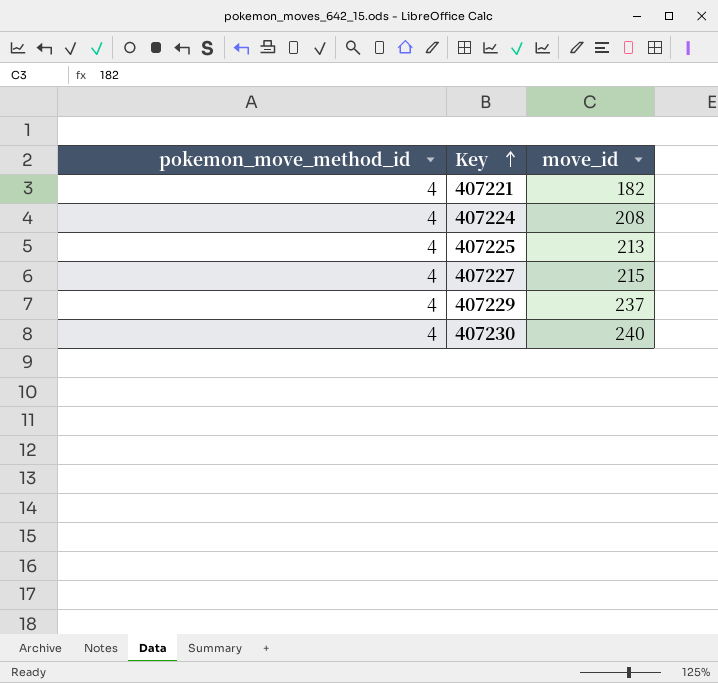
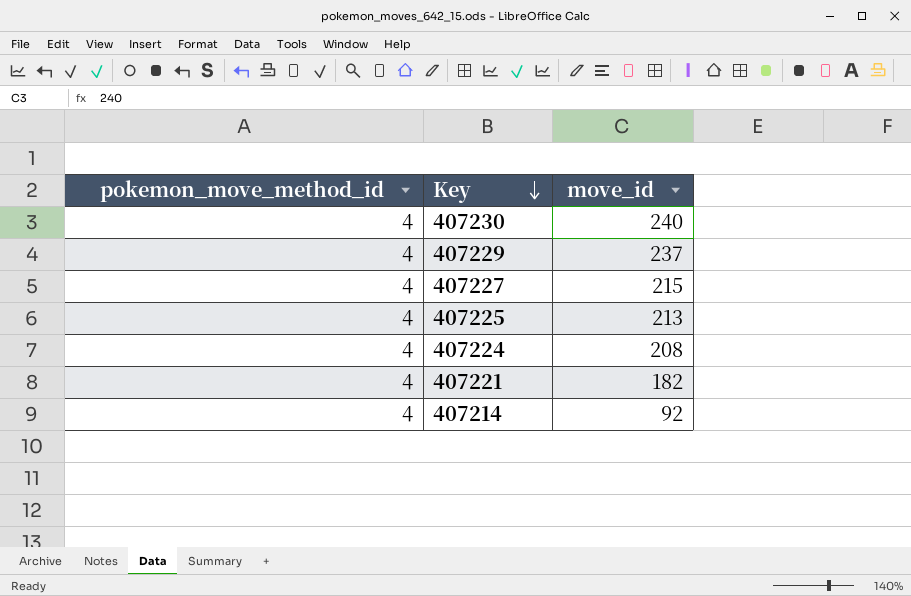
row order: Key ascending -> Key descending
row 407214: none -> 4 | 92

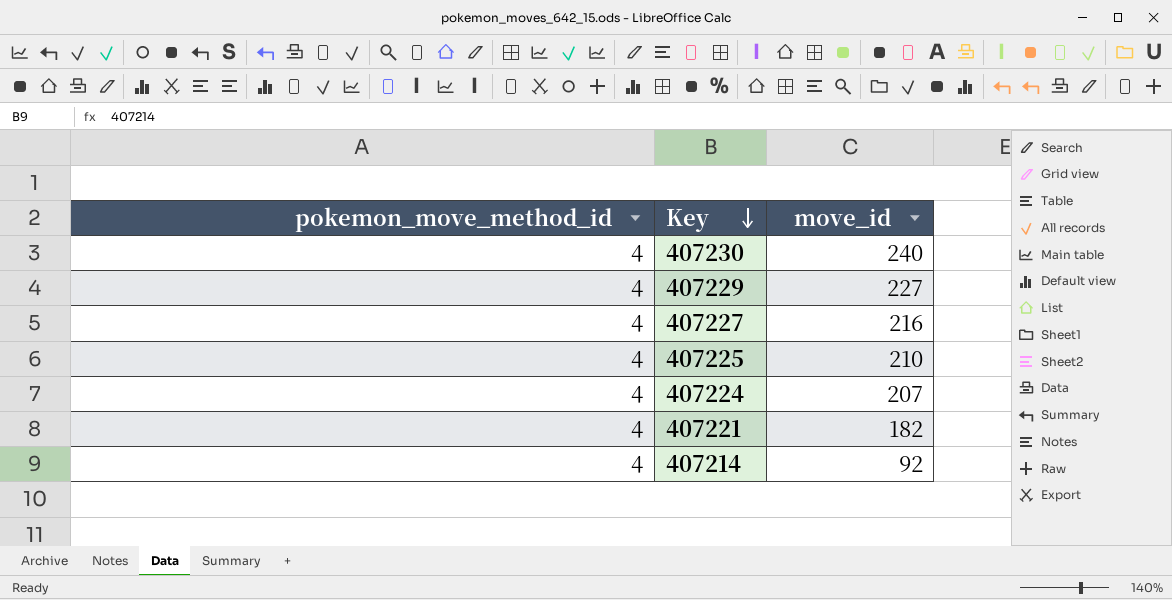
407229 | move_id: 237 -> 227
407227 | move_id: 215 -> 216
407225 | move_id: 213 -> 210
407224 | move_id: 208 -> 207

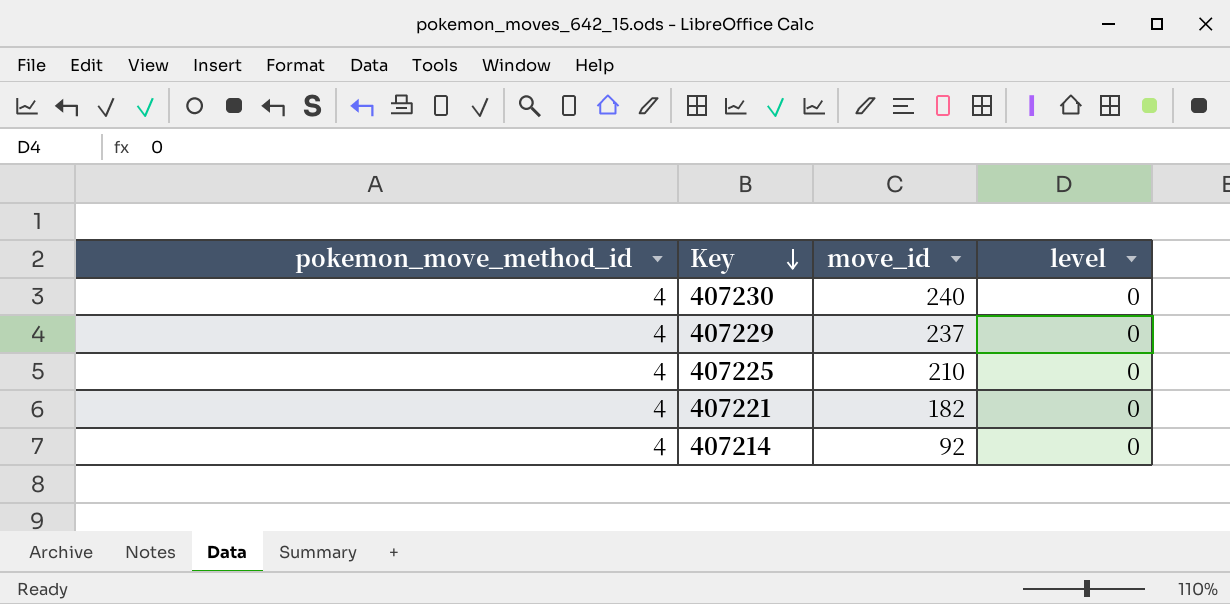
column level | position: none -> 4
row 407227: 4 | 216 -> none
row 407224: 4 | 207 -> none
407229 | move_id: 227 -> 237

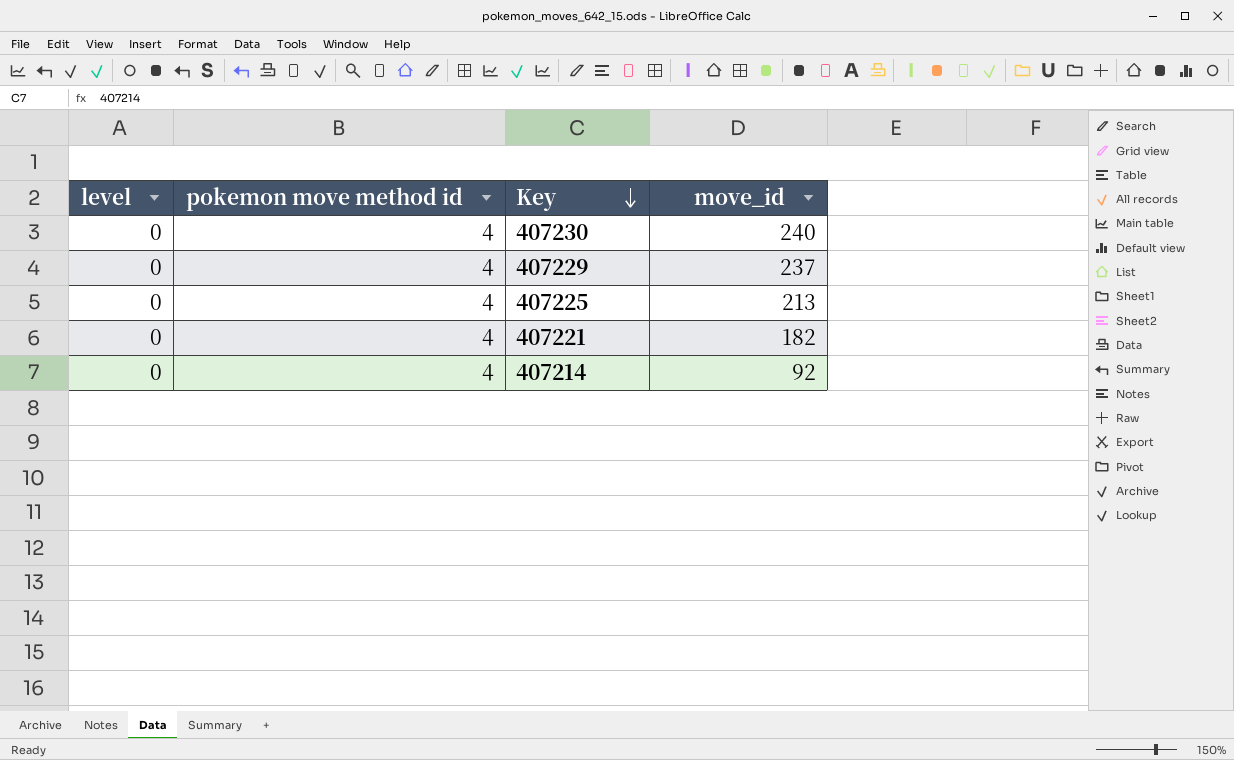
column level | position: 4 -> 1
column name: pokemon_move_method_id -> pokemon move method id
407225 | move_id: 210 -> 213

